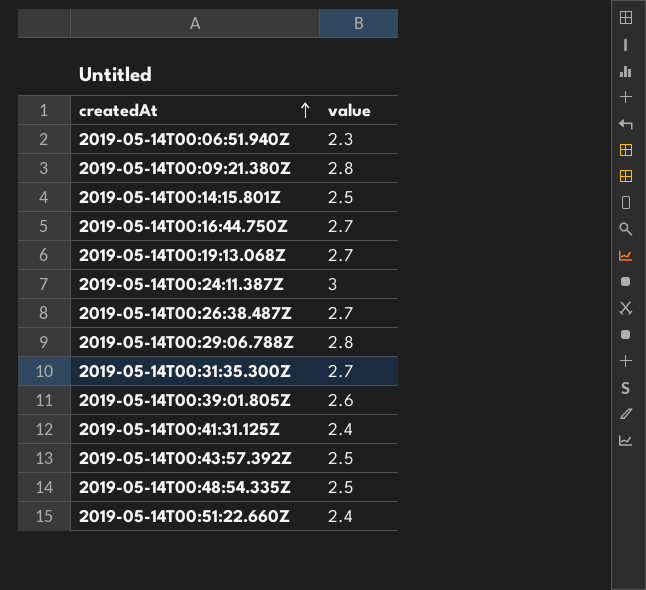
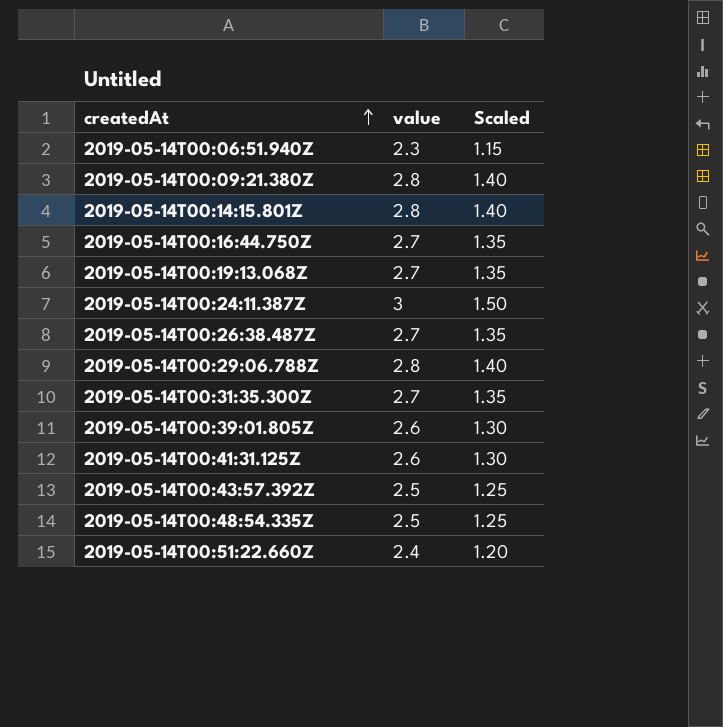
column Scaled | formula: none -> [value] * 0.5
2019-05-14T00:14:15.801Z | value: 2.5 -> 2.8
2019-05-14T00:41:31.125Z | value: 2.4 -> 2.6

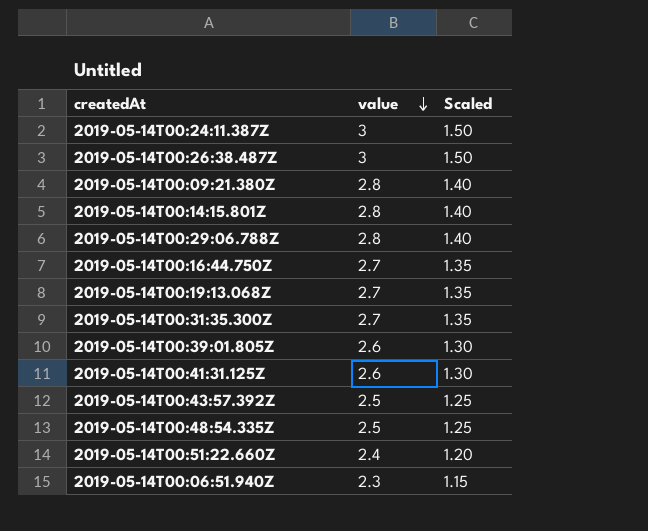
row order: createdAt ascending -> value descending
2019-05-14T00:26:38.487Z | value: 2.7 -> 3
2019-05-14T00:26:38.487Z | Scaled: 1.35 -> 1.50

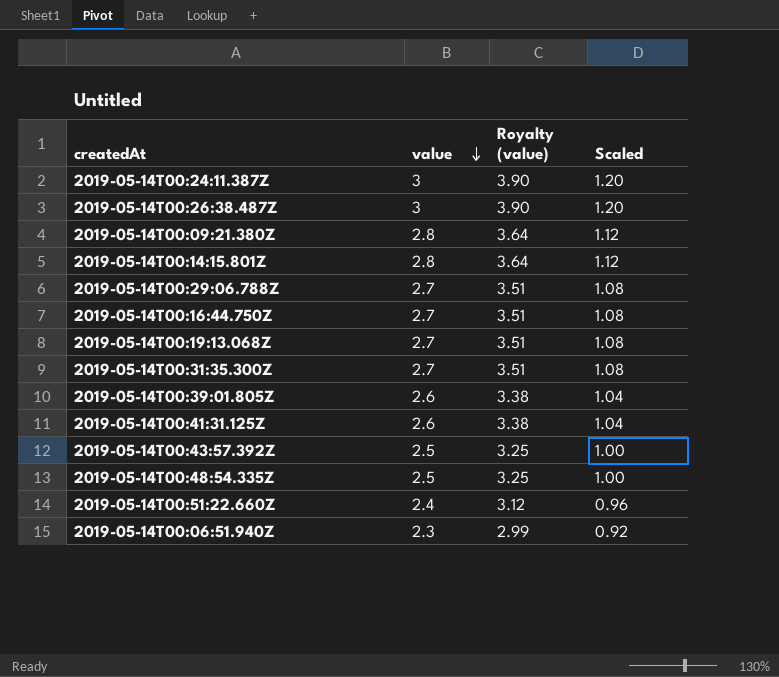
column Royalty (value) | formula: none -> [value] * 1.3
column Scaled | formula: [value] * 0.5 -> [value] * 0.4
2019-05-14T00:29:06.788Z | value: 2.8 -> 2.7

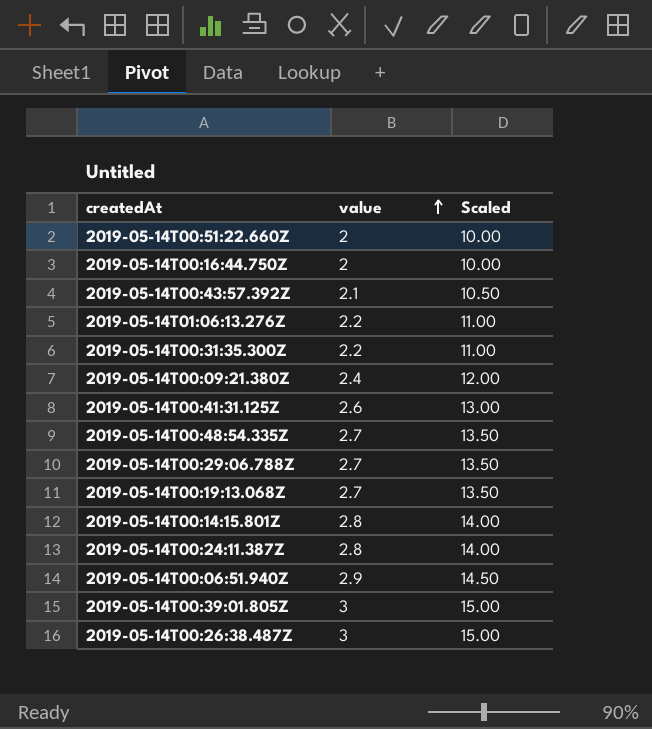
row order: value descending -> value ascending
column Royalty (value) | formula: [value] * 1.3 -> none
column Scaled | formula: [value] * 0.4 -> [value] * 5
2019-05-14T00:51:22.660Z | value: 2.4 -> 2
2019-05-14T00:16:44.750Z | value: 2.7 -> 2
2019-05-14T00:43:57.392Z | value: 2.5 -> 2.1
row 2019-05-14T01:06:13.276Z: none -> 2.2 | 11.00
2019-05-14T00:31:35.300Z | value: 2.7 -> 2.2
2019-05-14T00:09:21.380Z | value: 2.8 -> 2.4
2019-05-14T00:48:54.335Z | value: 2.5 -> 2.7
2019-05-14T00:24:11.387Z | value: 3 -> 2.8
2019-05-14T00:06:51.940Z | value: 2.3 -> 2.9
2019-05-14T00:39:01.805Z | value: 2.6 -> 3

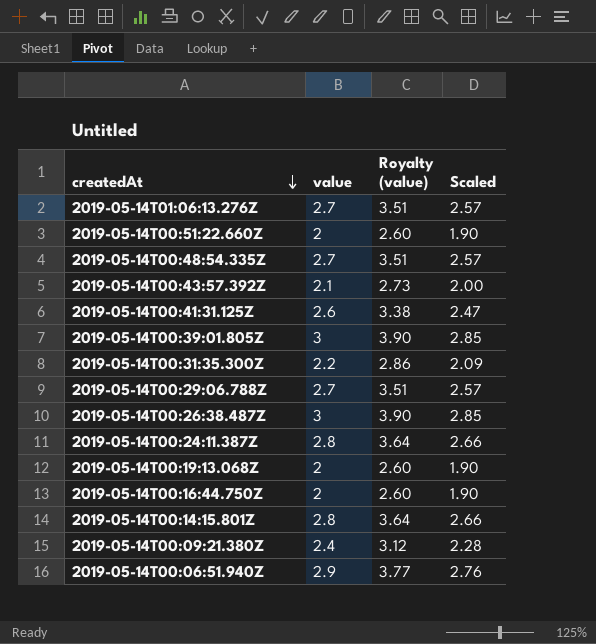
row order: value ascending -> createdAt descending
column Royalty (value) | formula: none -> [value] * 1.3
column Scaled | formula: [value] * 5 -> [value] * 0.95
2019-05-14T01:06:13.276Z | value: 2.2 -> 2.7
2019-05-14T00:19:13.068Z | value: 2.7 -> 2

